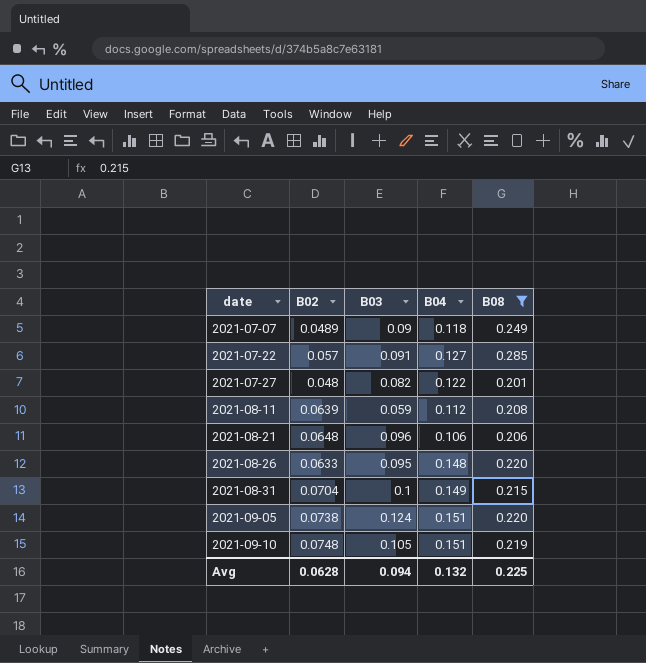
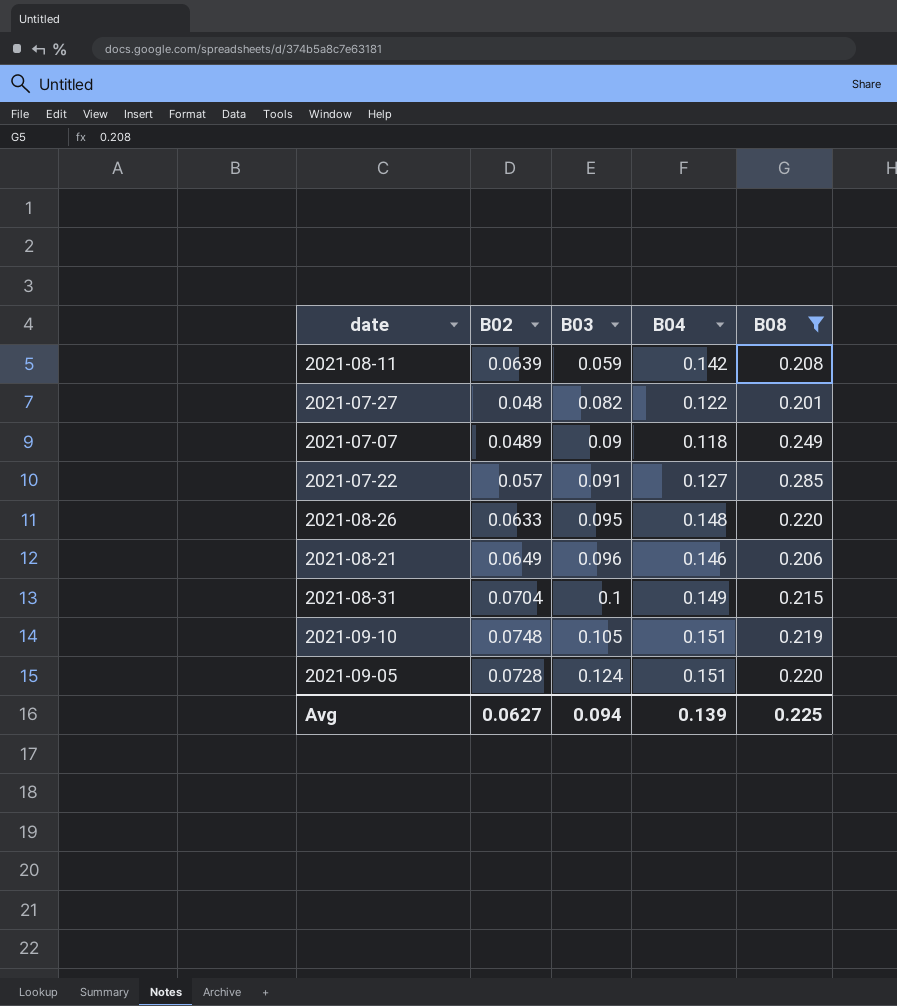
row order: date ascending -> B03 ascending
2021-08-11 | B04: 0.112 -> 0.142
2021-08-21 | B02: 0.0648 -> 0.0649
2021-08-21 | B04: 0.106 -> 0.146
2021-09-05 | B02: 0.0738 -> 0.0728
Avg | B02: 0.0628 -> 0.0627
Avg | B04: 0.132 -> 0.139

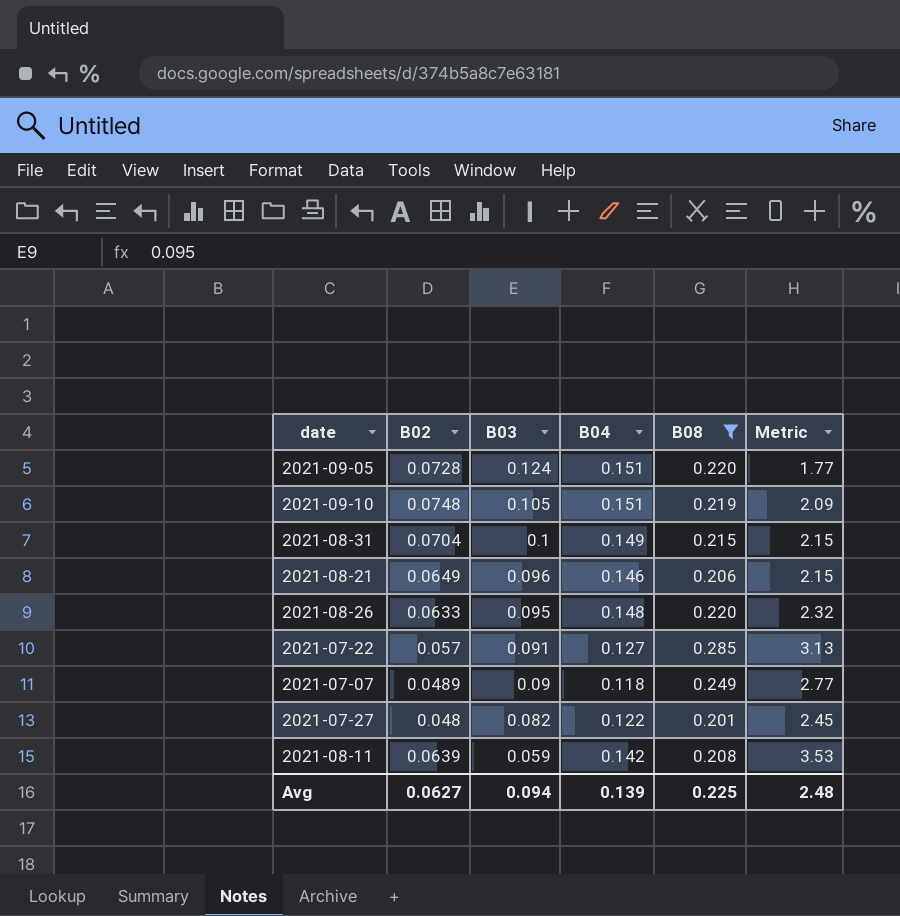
row order: B03 ascending -> B03 descending
column Metric | formula: none -> [B08] / [B03]

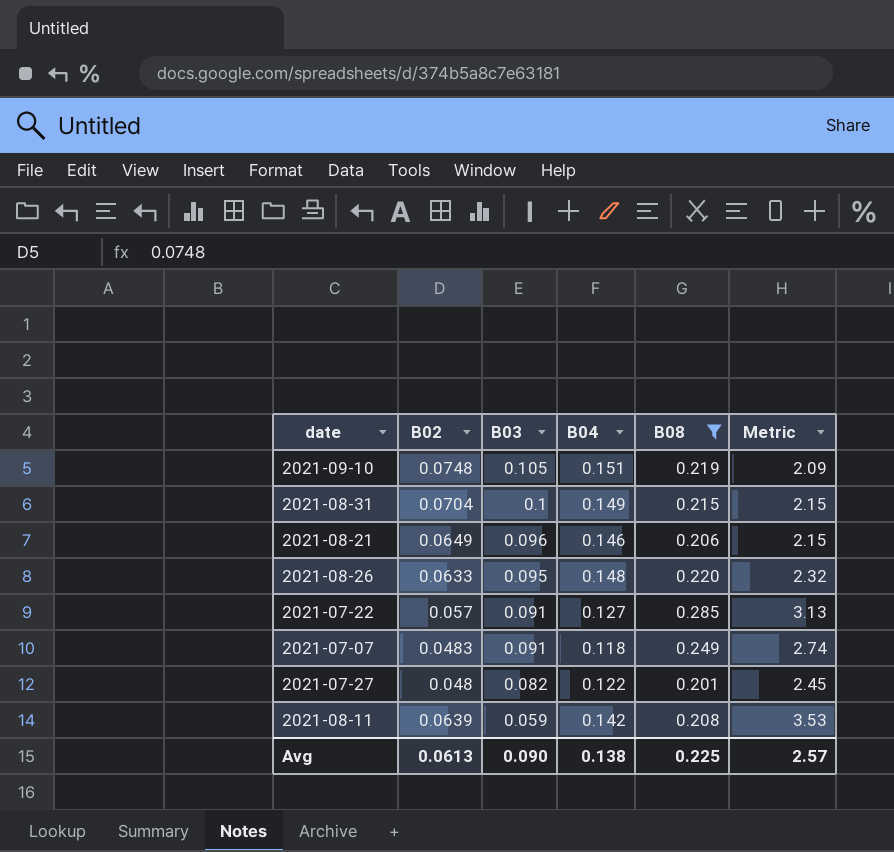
row 2021-09-05: 0.0728 | 0.124 | 0.151 | 0.220 | 1.77 -> none
2021-07-07 | B02: 0.0489 -> 0.0483
2021-07-07 | B03: 0.09 -> 0.091
2021-07-07 | Metric: 2.77 -> 2.74
Avg | B02: 0.0627 -> 0.0613
Avg | B03: 0.094 -> 0.090
Avg | B04: 0.139 -> 0.138
Avg | Metric: 2.48 -> 2.57

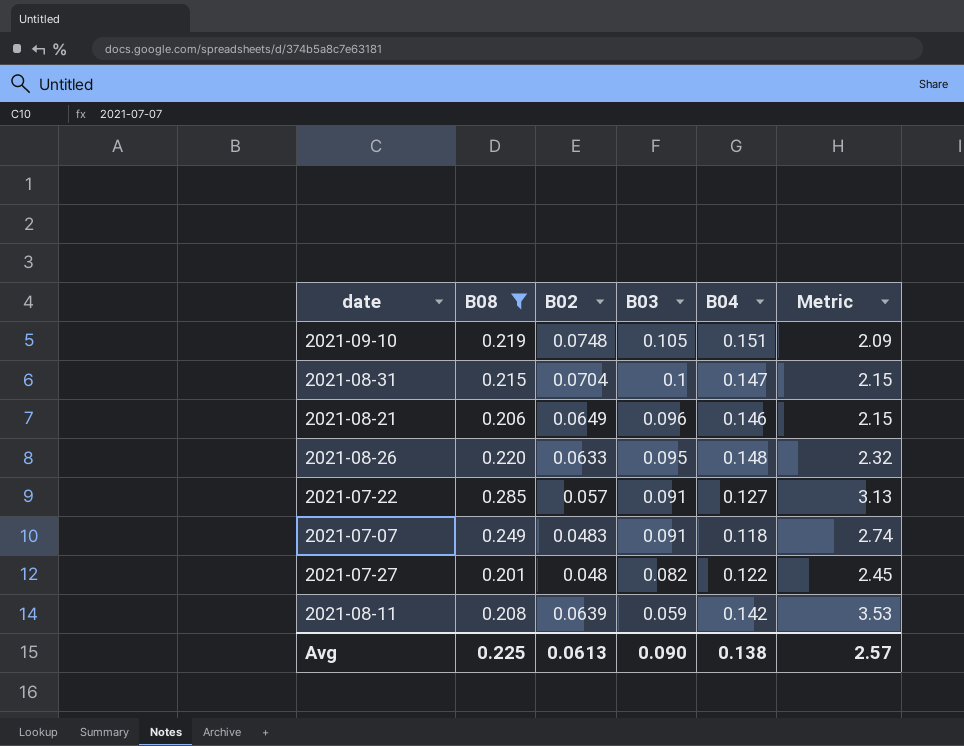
column B08 | position: 5 -> 2
2021-08-31 | B04: 0.149 -> 0.147

